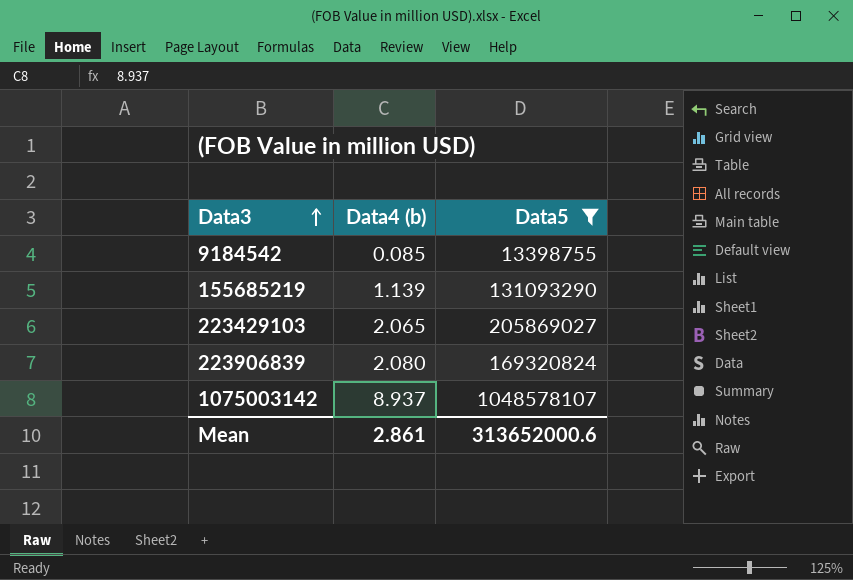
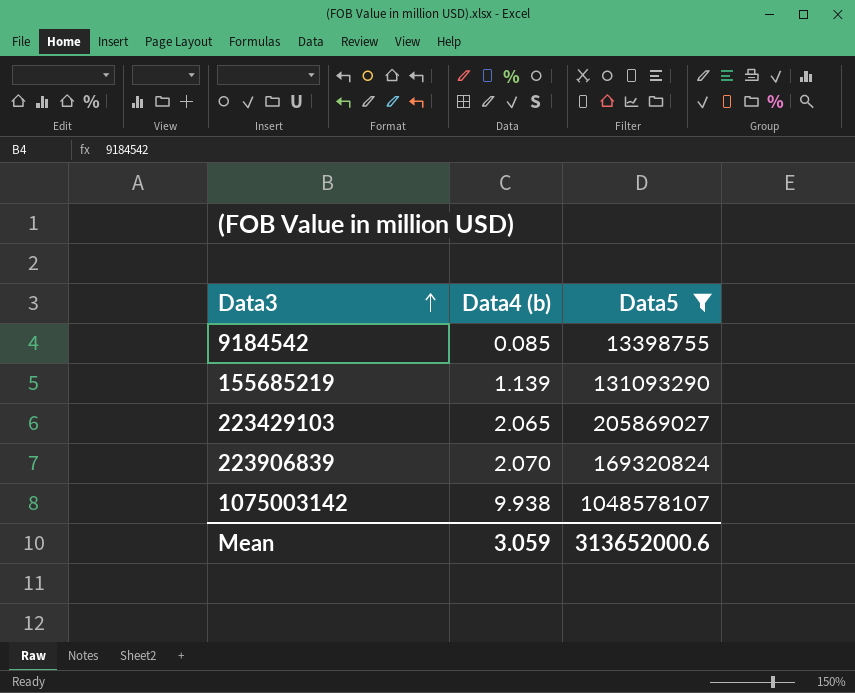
223906839 | Data4 (b): 2.080 -> 2.070
1075003142 | Data4 (b): 8.937 -> 9.938
Mean | Data4 (b): 2.861 -> 3.059

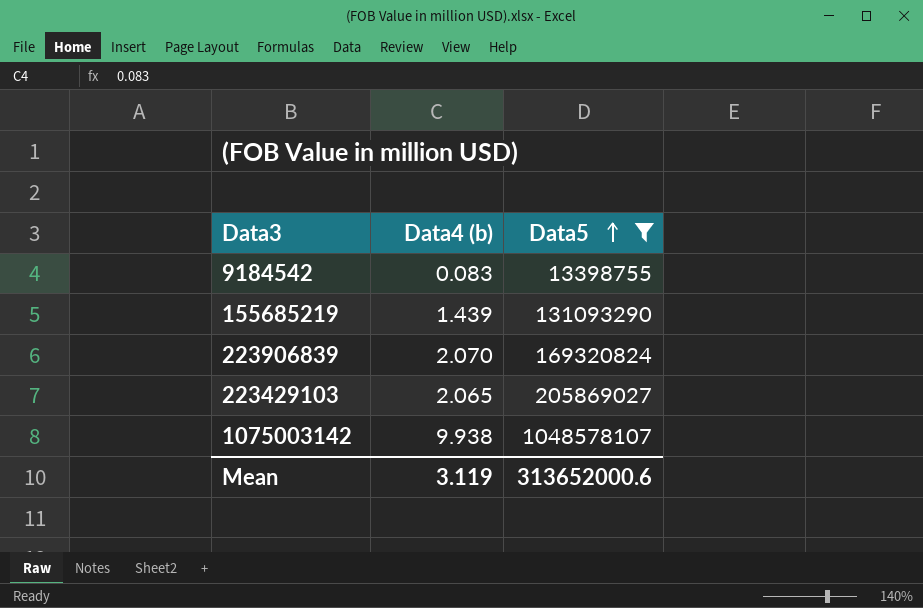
row order: Data3 ascending -> Data5 ascending
9184542 | Data4 (b): 0.085 -> 0.083
155685219 | Data4 (b): 1.139 -> 1.439
Mean | Data4 (b): 3.059 -> 3.119

